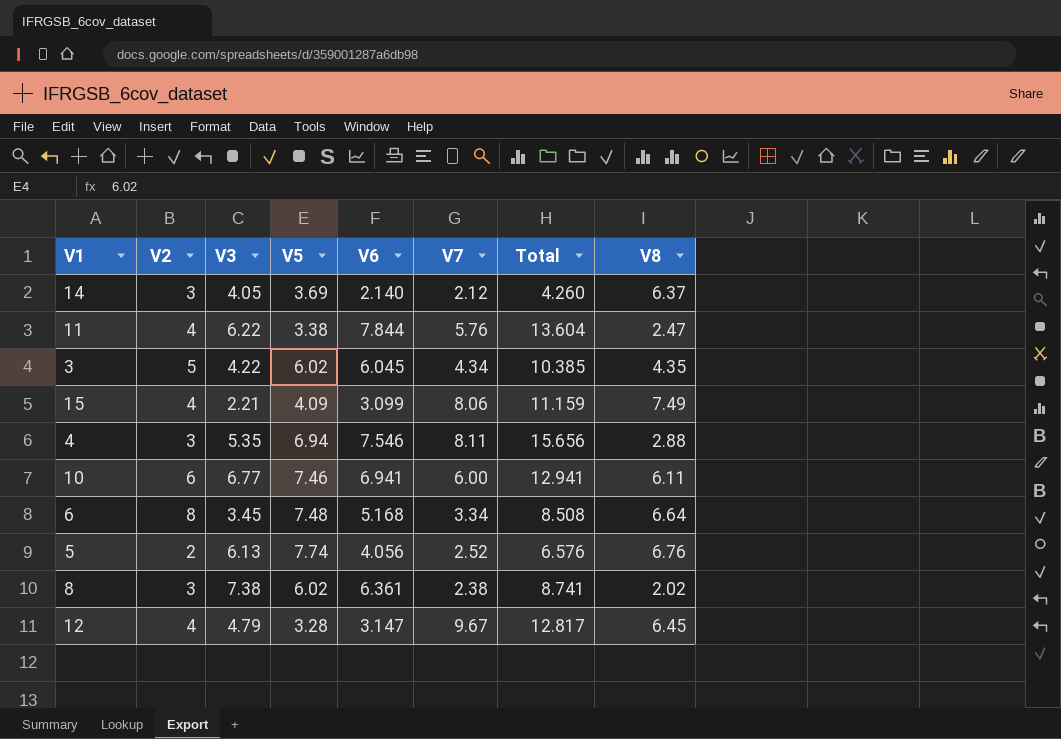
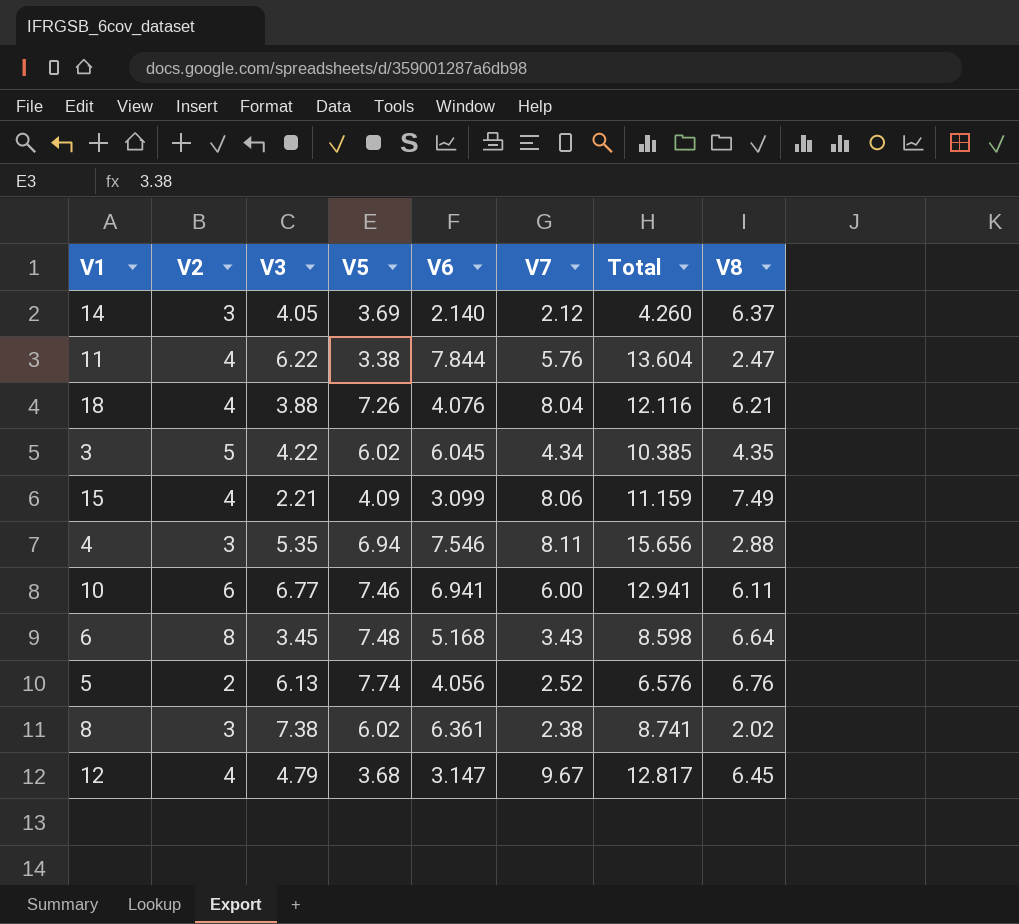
row 18: none -> 4 | 3.88 | 7.26 | 4.076 | 8.04 | 12.116 | 6.21
6 | V7: 3.34 -> 3.43
6 | Total: 8.508 -> 8.598
12 | V5: 3.28 -> 3.68

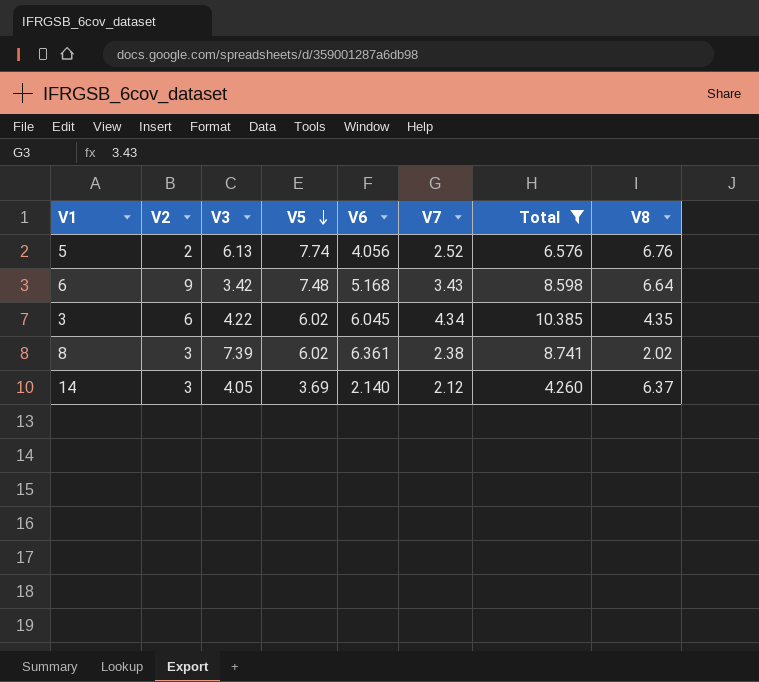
filter: none -> Total <= 10.385
row order: none -> V5 descending
6 | V2: 8 -> 9
6 | V3: 3.45 -> 3.42
3 | V2: 5 -> 6
8 | V3: 7.38 -> 7.39

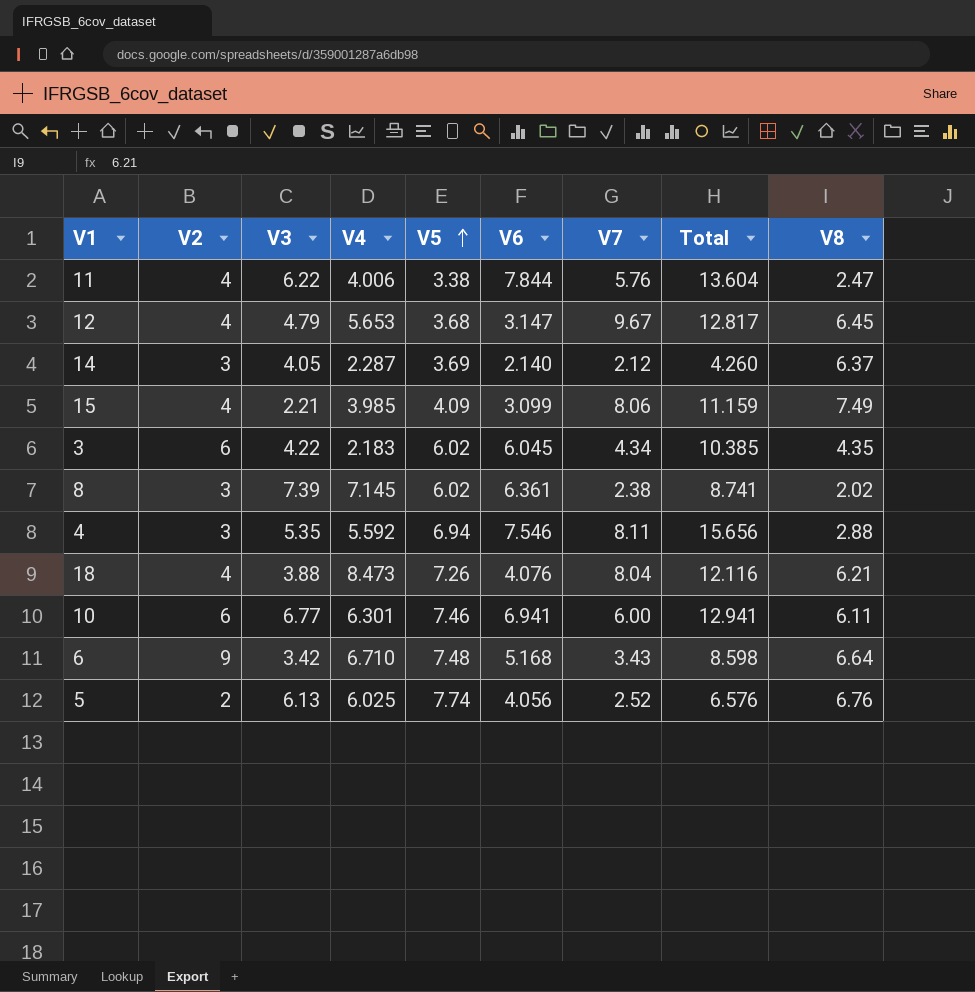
filter: Total <= 10.385 -> none
row order: V5 descending -> V5 ascending
column V4 | position: none -> 4

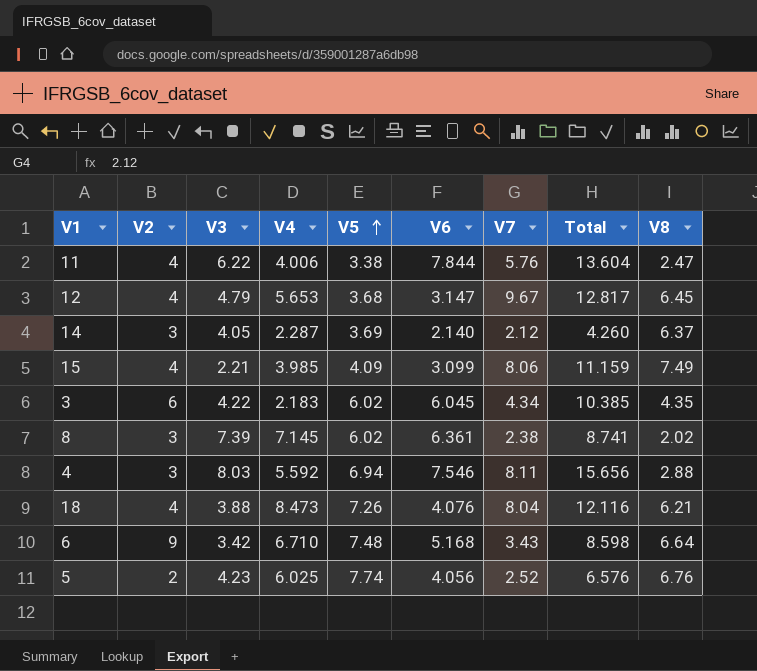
row 10: 6 | 6.77 | 6.301 | 7.46 | 6.941 | 6.00 | 12.941 | 6.11 -> none
4 | V3: 5.35 -> 8.03
5 | V3: 6.13 -> 4.23

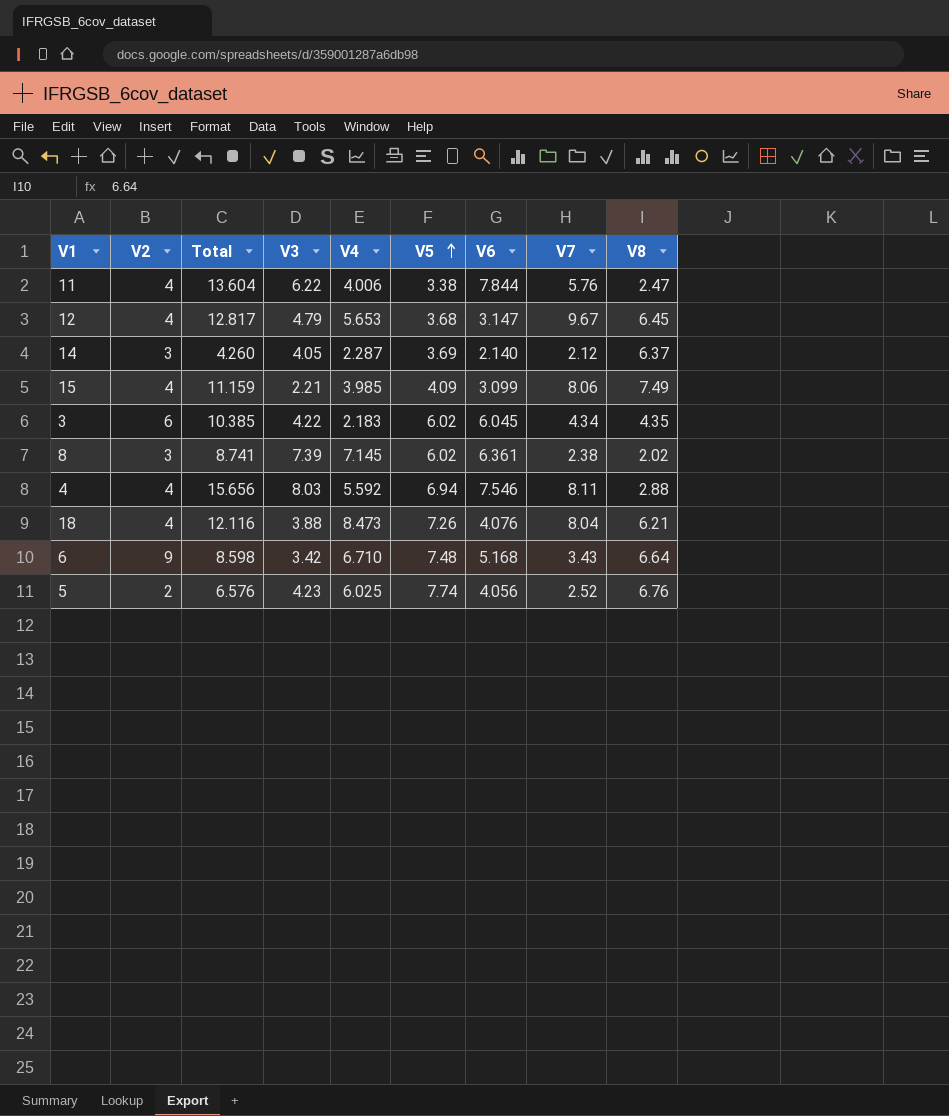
column Total | position: 8 -> 3
4 | V2: 3 -> 4

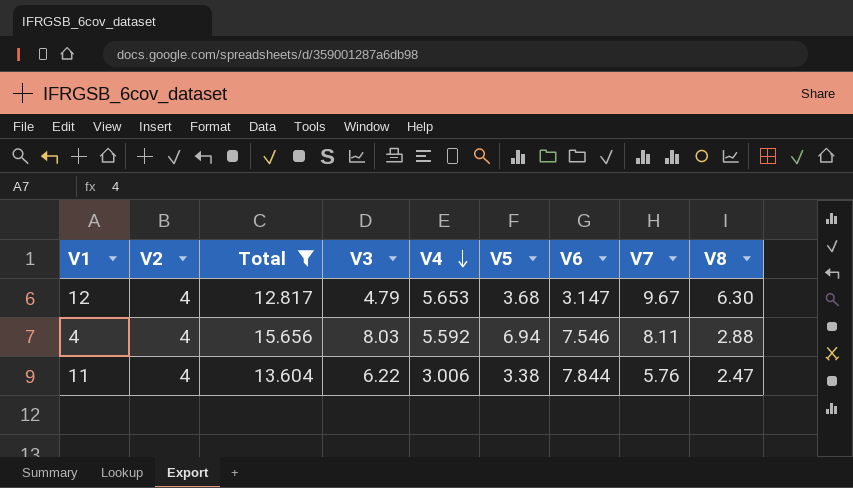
filter: none -> Total >= 12.817
row order: V5 ascending -> V4 descending
12 | V8: 6.45 -> 6.30
11 | V4: 4.006 -> 3.006

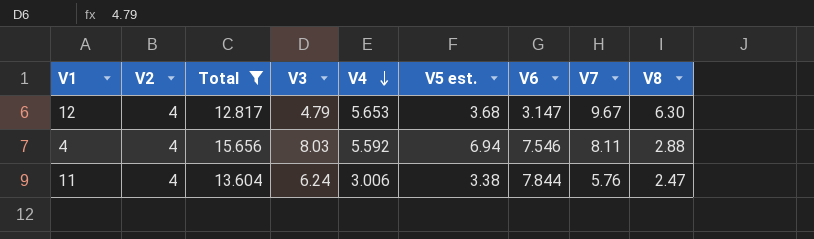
column name: V5 -> V5 est.
11 | V3: 6.22 -> 6.24

